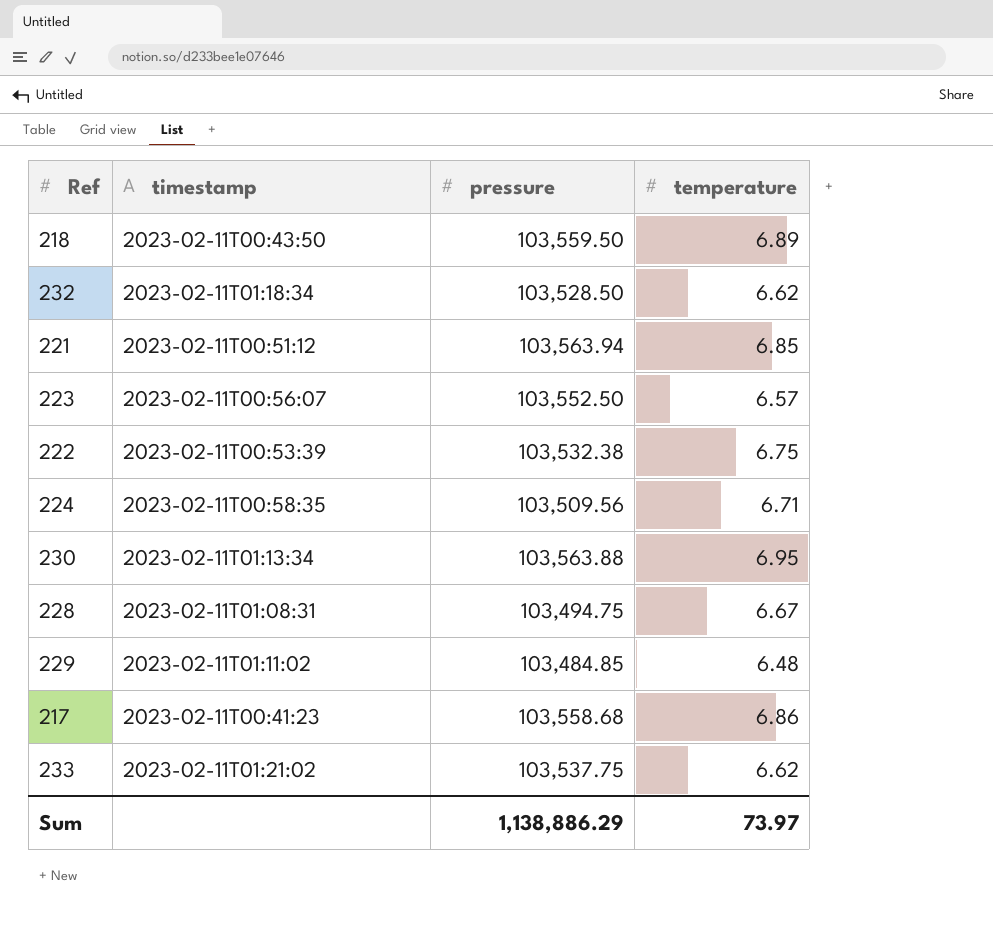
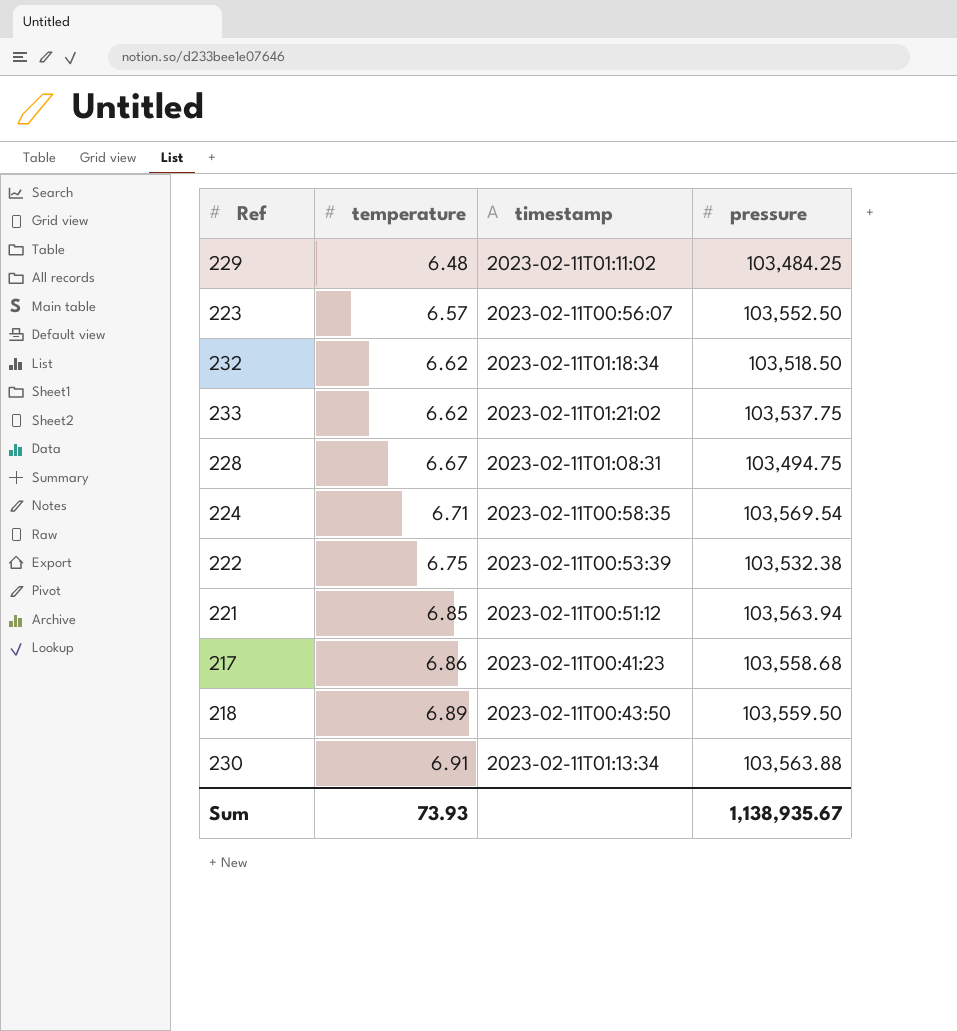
row order: none -> temperature ascending
column temperature | position: 4 -> 2
229 | pressure: 103,484.85 -> 103,484.25
232 | pressure: 103,528.50 -> 103,518.50
224 | pressure: 103,509.56 -> 103,569.54
230 | temperature: 6.95 -> 6.91
Sum | temperature: 73.97 -> 73.93
Sum | pressure: 1,138,886.29 -> 1,138,935.67

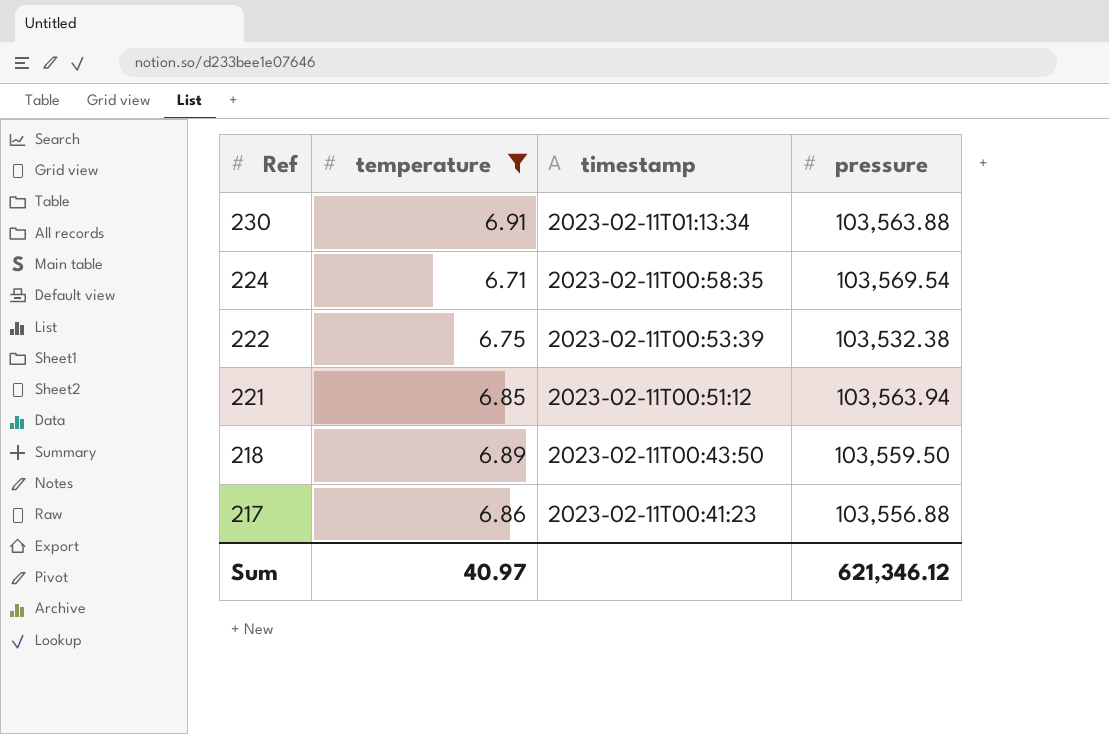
filter: none -> temperature >= 6.71
row order: temperature ascending -> Ref descending
217 | pressure: 103,558.68 -> 103,556.88
Sum | temperature: 73.93 -> 40.97
Sum | pressure: 1,138,935.67 -> 621,346.12

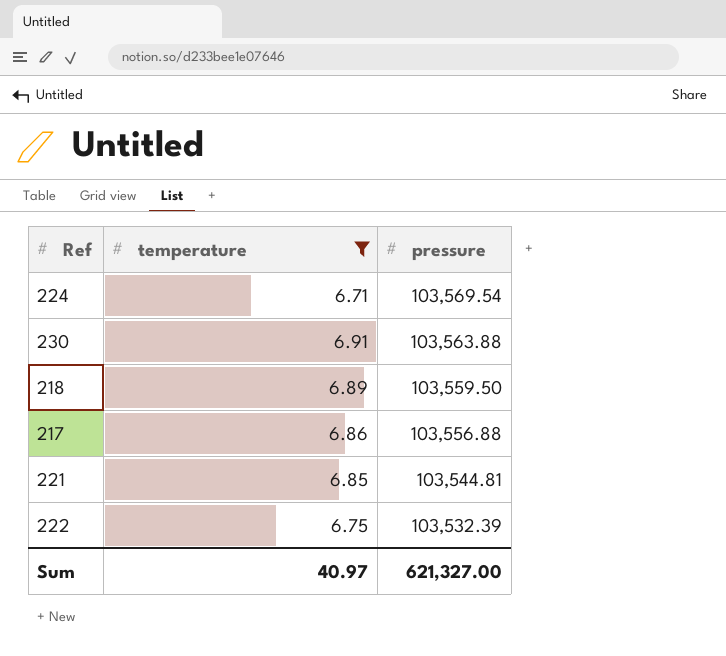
row order: Ref descending -> pressure descending
column timestamp | position: 3 -> none
221 | pressure: 103,563.94 -> 103,544.81
222 | pressure: 103,532.38 -> 103,532.39
Sum | pressure: 621,346.12 -> 621,327.00

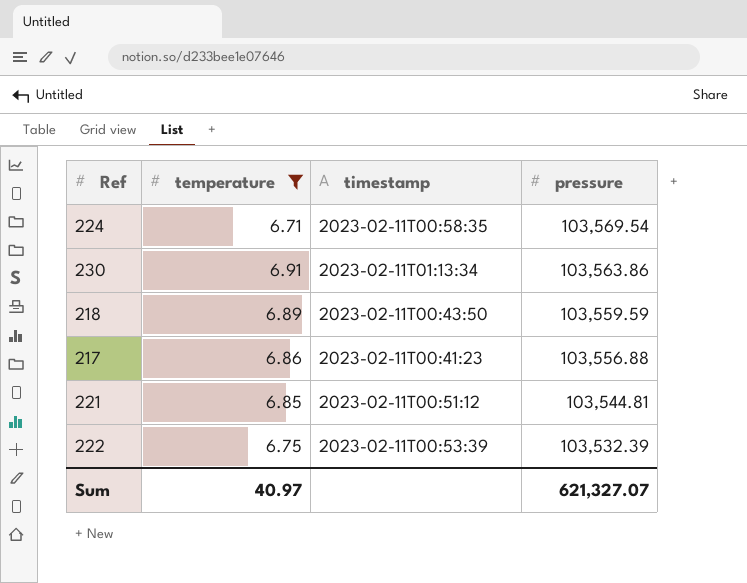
column timestamp | position: none -> 3
230 | pressure: 103,563.88 -> 103,563.86
218 | pressure: 103,559.50 -> 103,559.59
Sum | pressure: 621,327.00 -> 621,327.07

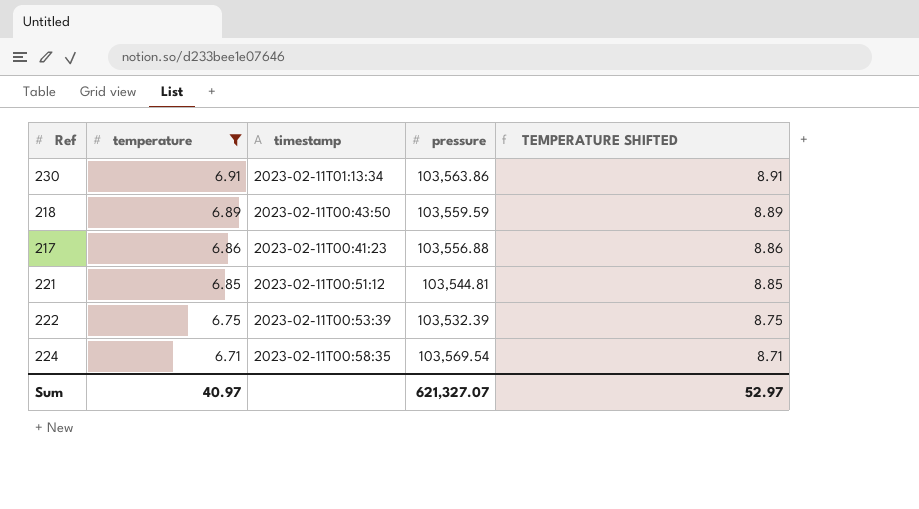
row order: pressure descending -> temperature descending
column TEMPERATURE SHIFTED | formula: none -> [temperature] + 2

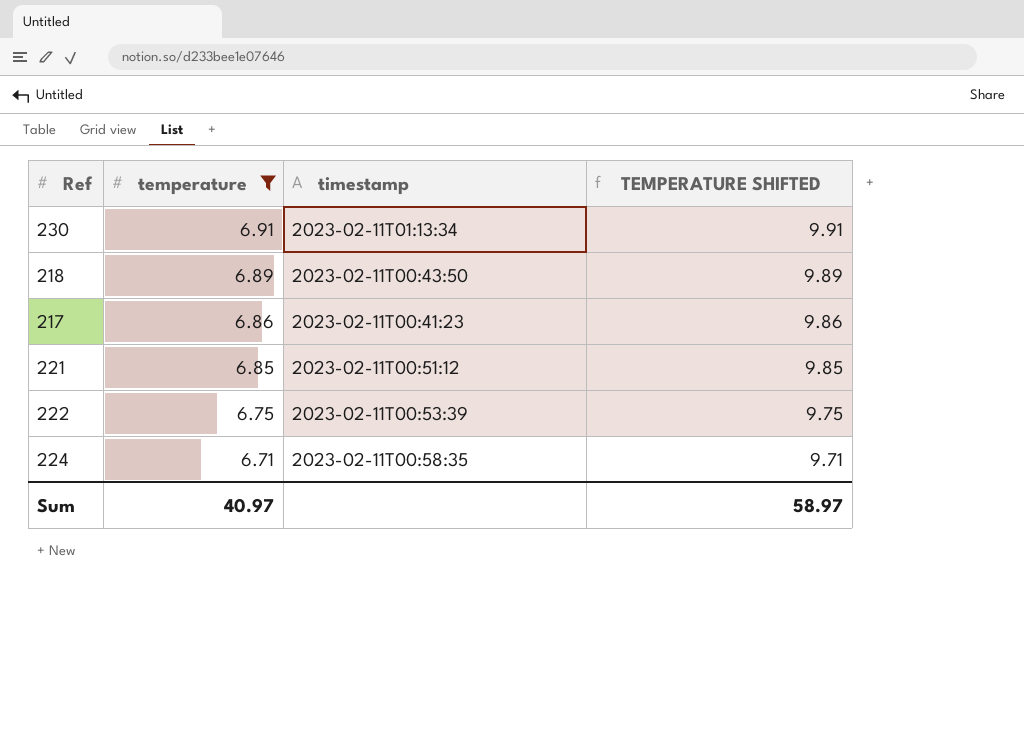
column pressure | position: 4 -> none
column TEMPERATURE SHIFTED | formula: [temperature] + 2 -> [temperature] + 3
Sum | TEMPERATURE SHIFTED: 52.97 -> 58.97

